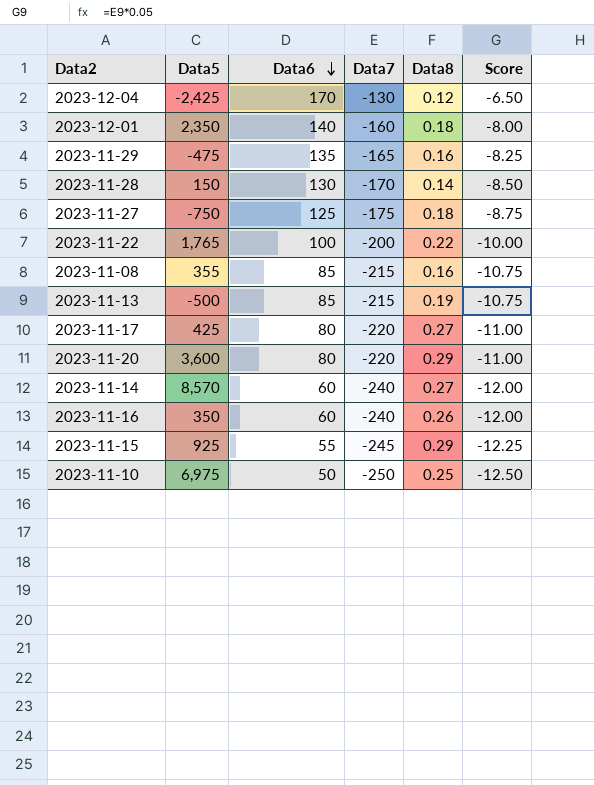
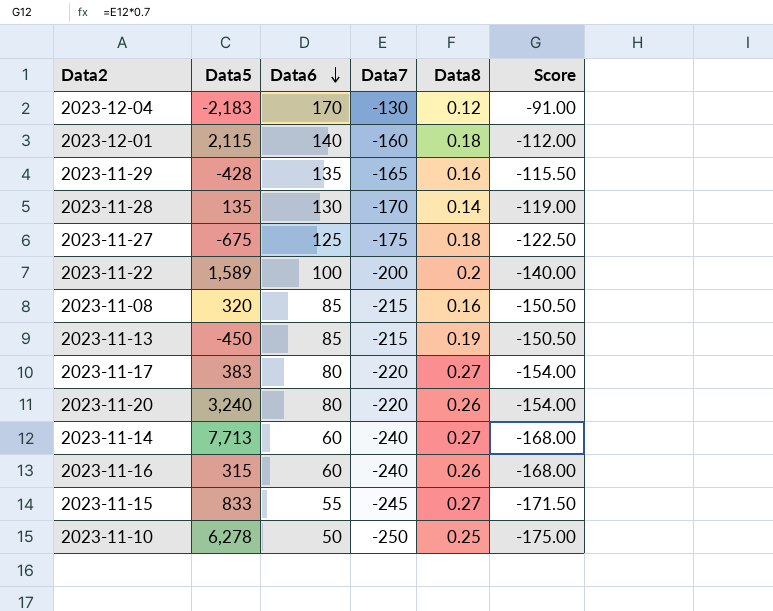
column Score | formula: [Data7] * 0.05 -> [Data7] * 0.7
2023-12-04 | Data5: -2,425 -> -2,183
2023-12-01 | Data5: 2,350 -> 2,115
2023-11-29 | Data5: -475 -> -428
2023-11-28 | Data5: 150 -> 135
2023-11-27 | Data5: -750 -> -675
2023-11-22 | Data5: 1,765 -> 1,589
2023-11-22 | Data8: 0.22 -> 0.2
2023-11-08 | Data5: 355 -> 320
2023-11-13 | Data5: -500 -> -450
2023-11-17 | Data5: 425 -> 383
2023-11-20 | Data5: 3,600 -> 3,240
2023-11-20 | Data8: 0.29 -> 0.26
2023-11-14 | Data5: 8,570 -> 7,713
2023-11-16 | Data5: 350 -> 315
2023-11-15 | Data5: 925 -> 833
2023-11-15 | Data8: 0.29 -> 0.27
2023-11-10 | Data5: 6,975 -> 6,278

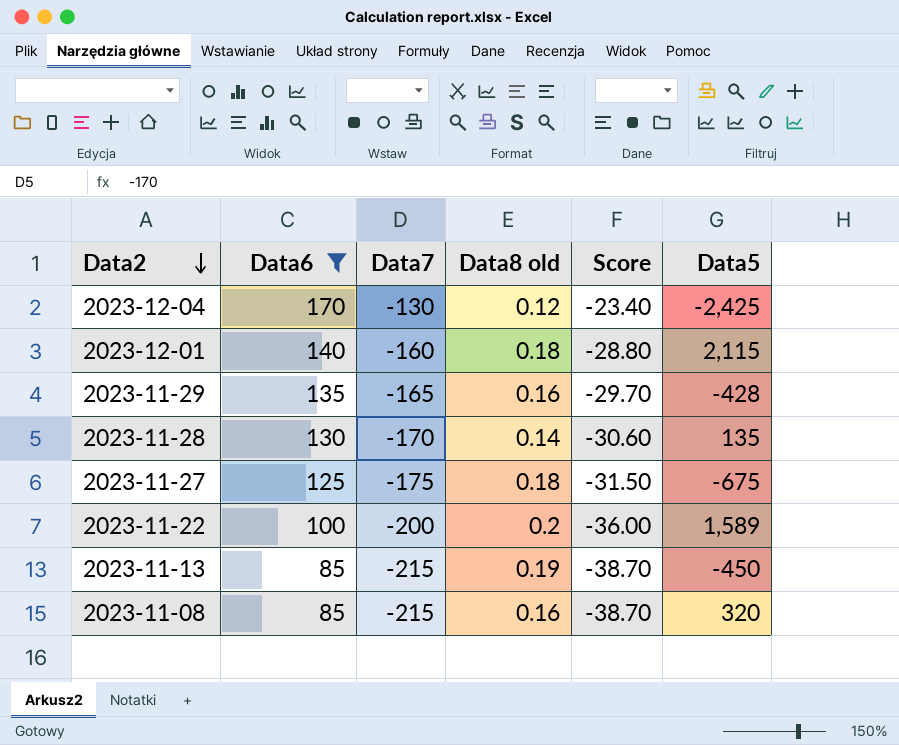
filter: none -> Data6 >= 85
row order: Data6 descending -> Data2 descending
column name: Data8 -> Data8 old
column Score | formula: [Data7] * 0.7 -> [Data7] * 0.18
column Data5 | position: 2 -> 6
2023-12-04 | Data5: -2,183 -> -2,425

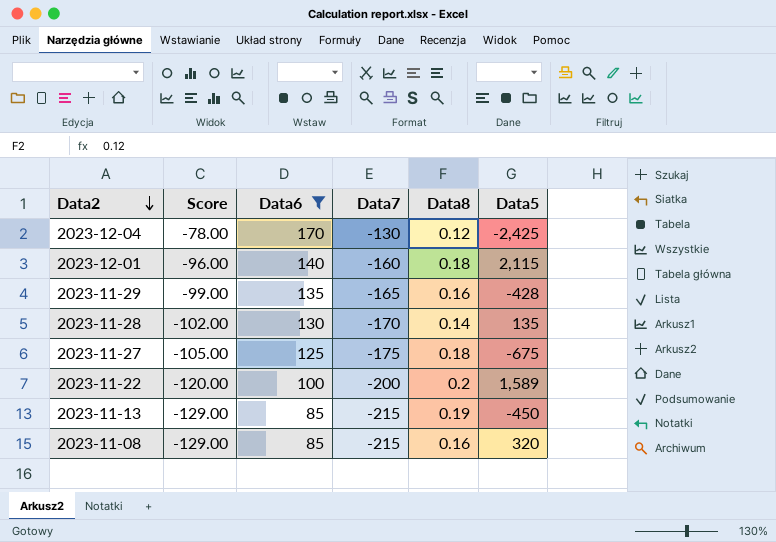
column Score | formula: [Data7] * 0.18 -> [Data7] * 0.6
column Score | position: 5 -> 2
column name: Data8 old -> Data8

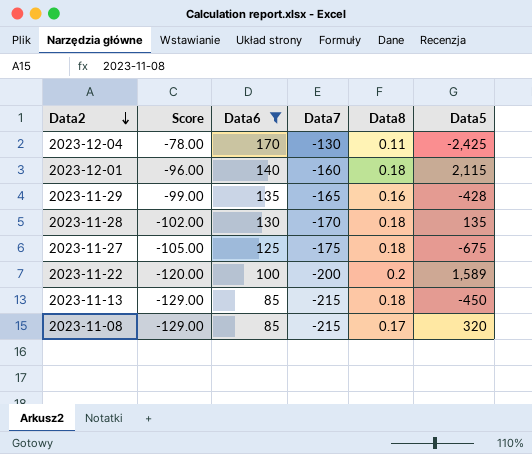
2023-12-04 | Data8: 0.12 -> 0.11
2023-11-28 | Data8: 0.14 -> 0.18
2023-11-13 | Data8: 0.19 -> 0.18
2023-11-08 | Data8: 0.16 -> 0.17

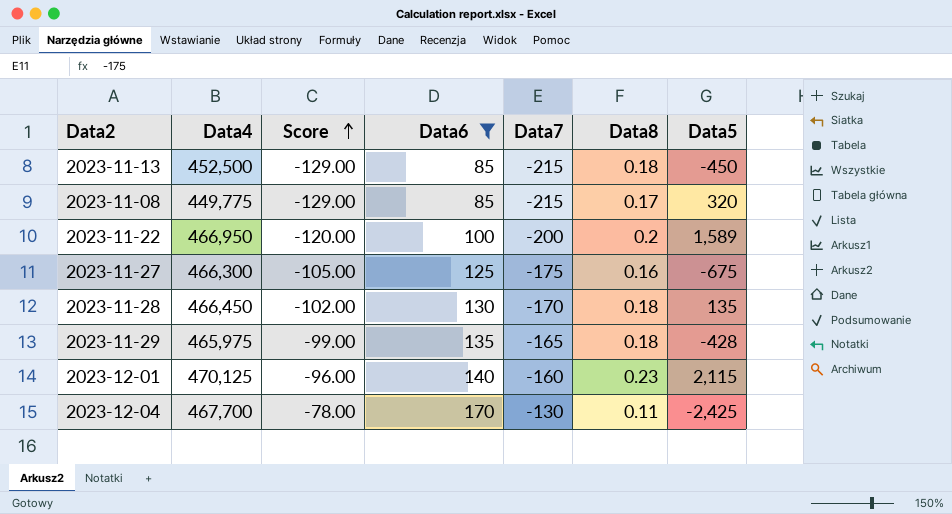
row order: Data2 descending -> Score ascending
column Data4 | position: none -> 2
2023-11-27 | Data8: 0.18 -> 0.16
2023-11-29 | Data8: 0.16 -> 0.18
2023-12-01 | Data8: 0.18 -> 0.23

